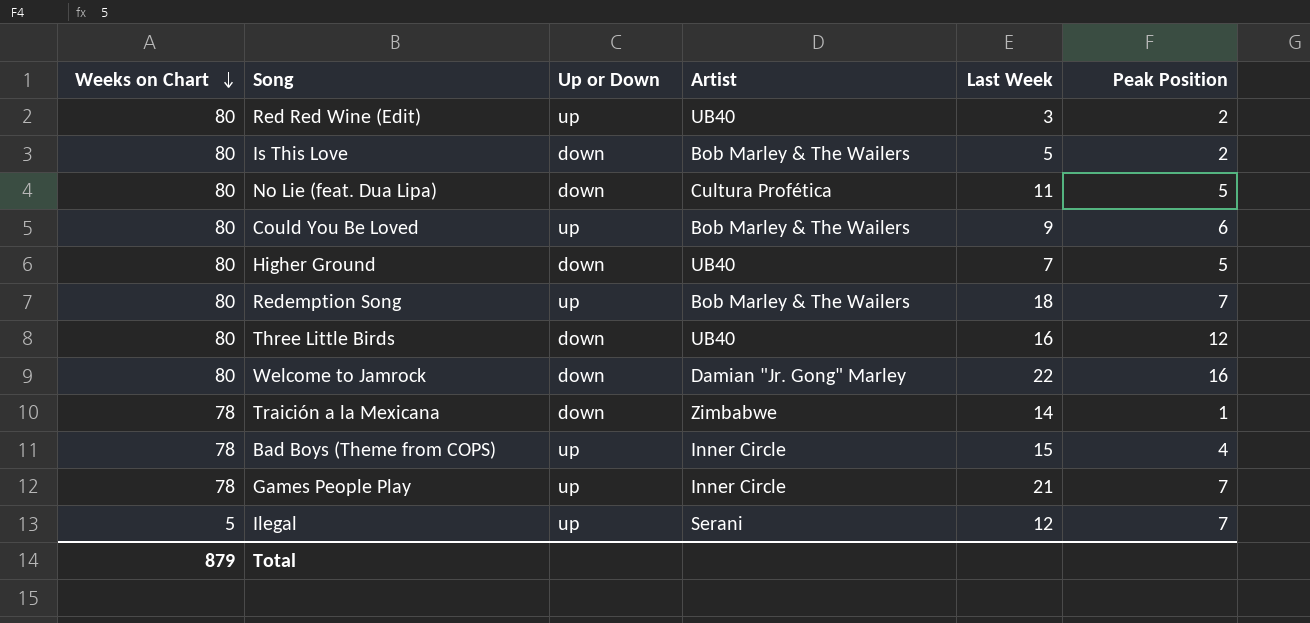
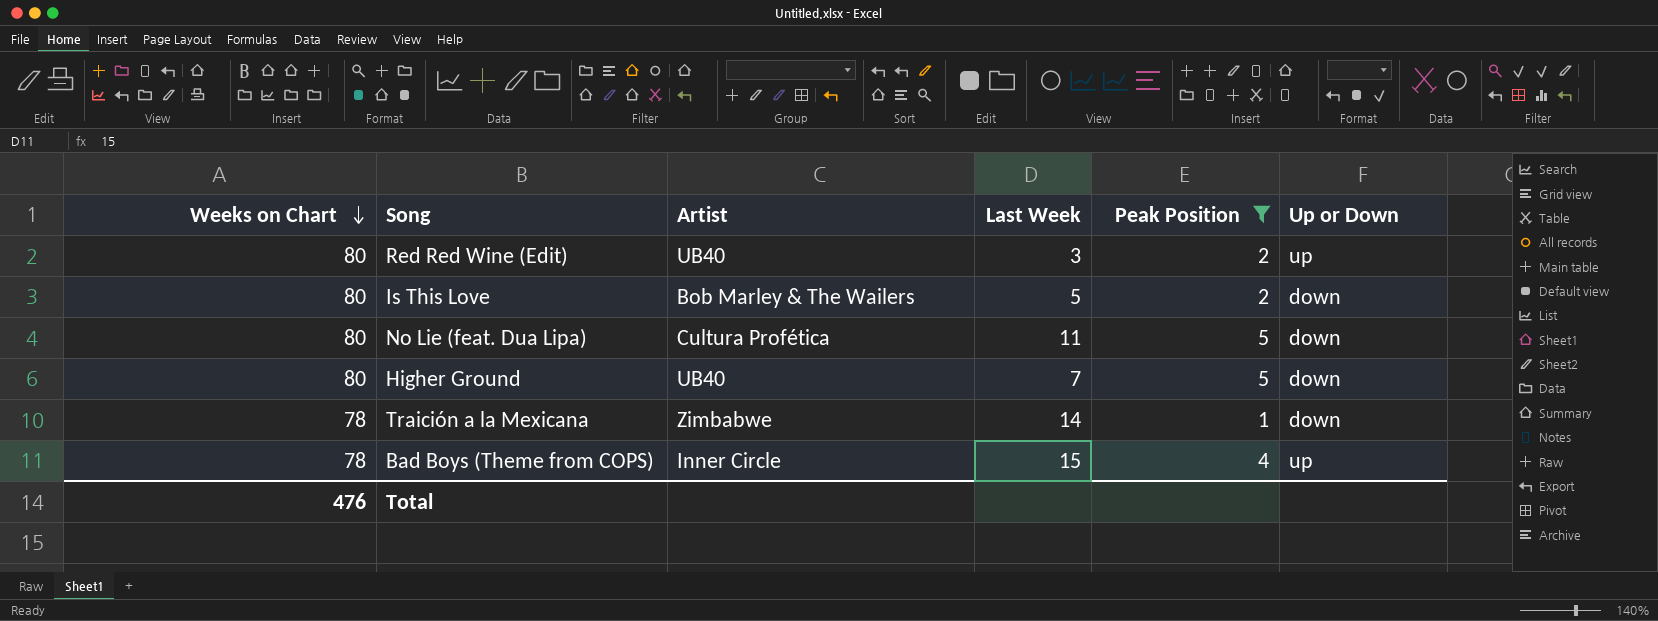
filter: none -> Peak Position <= 5
column Up or Down | position: 3 -> 6
Total | Weeks on Chart: 879 -> 476

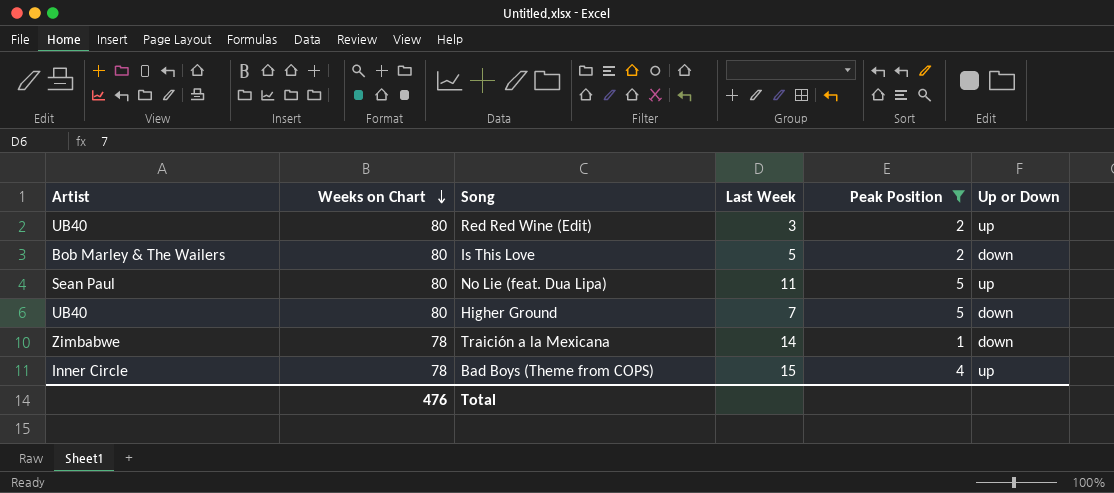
column Artist | position: 3 -> 1
No Lie (feat. Dua Lipa) | Artist: Cultura Profética -> Sean Paul
No Lie (feat. Dua Lipa) | Up or Down: down -> up

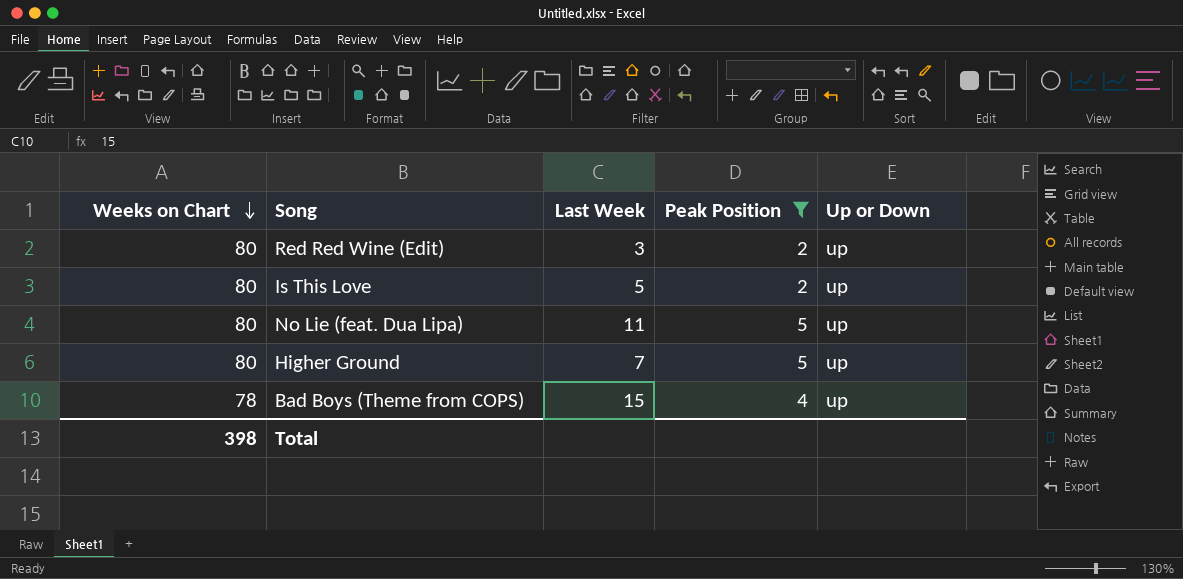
column Artist | position: 1 -> none
row Traición a la Mexicana: Zimbabwe | 78 | 14 | 1 | down -> none
Is This Love | Up or Down: down -> up
Higher Ground | Up or Down: down -> up
Total | Weeks on Chart: 476 -> 398

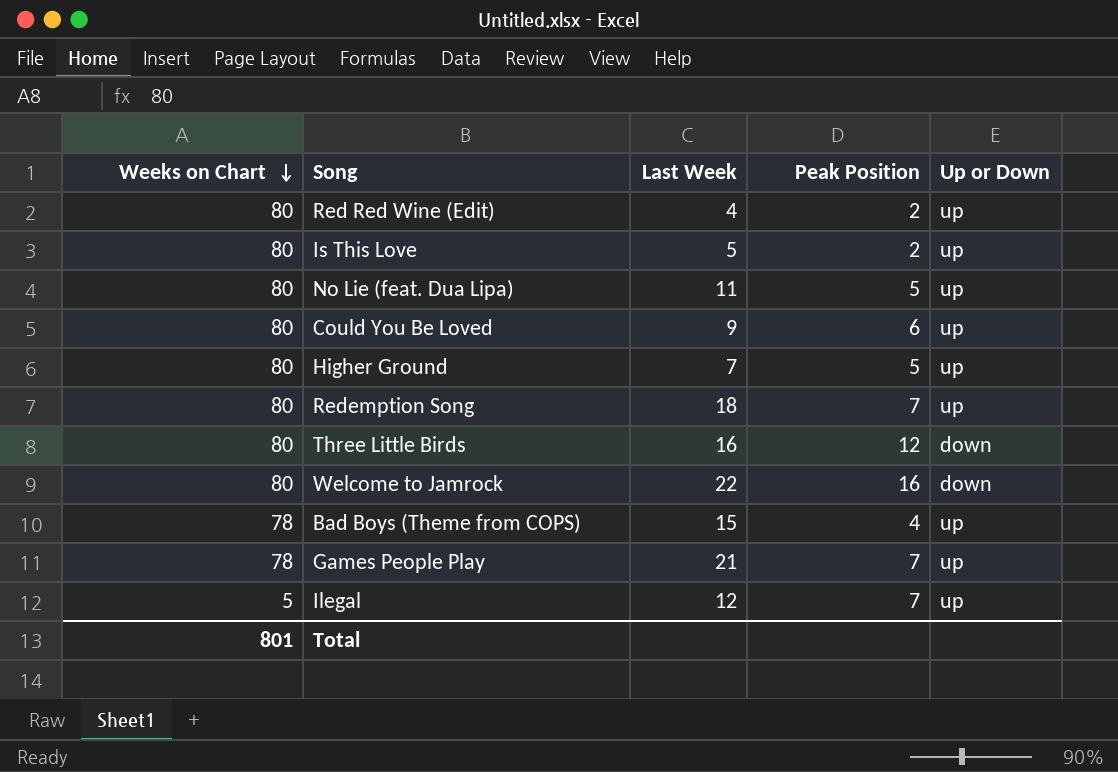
filter: Peak Position <= 5 -> none
Red Red Wine (Edit) | Last Week: 3 -> 4
Total | Weeks on Chart: 398 -> 801

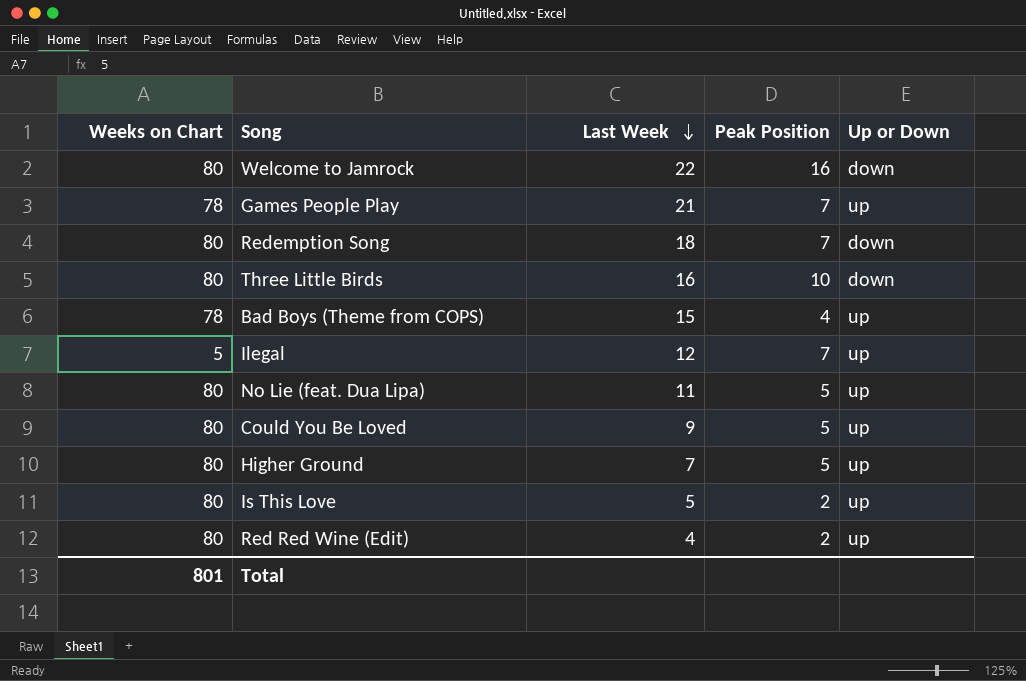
row order: Weeks on Chart descending -> Last Week descending
Redemption Song | Up or Down: up -> down
Three Little Birds | Peak Position: 12 -> 10
Could You Be Loved | Peak Position: 6 -> 5

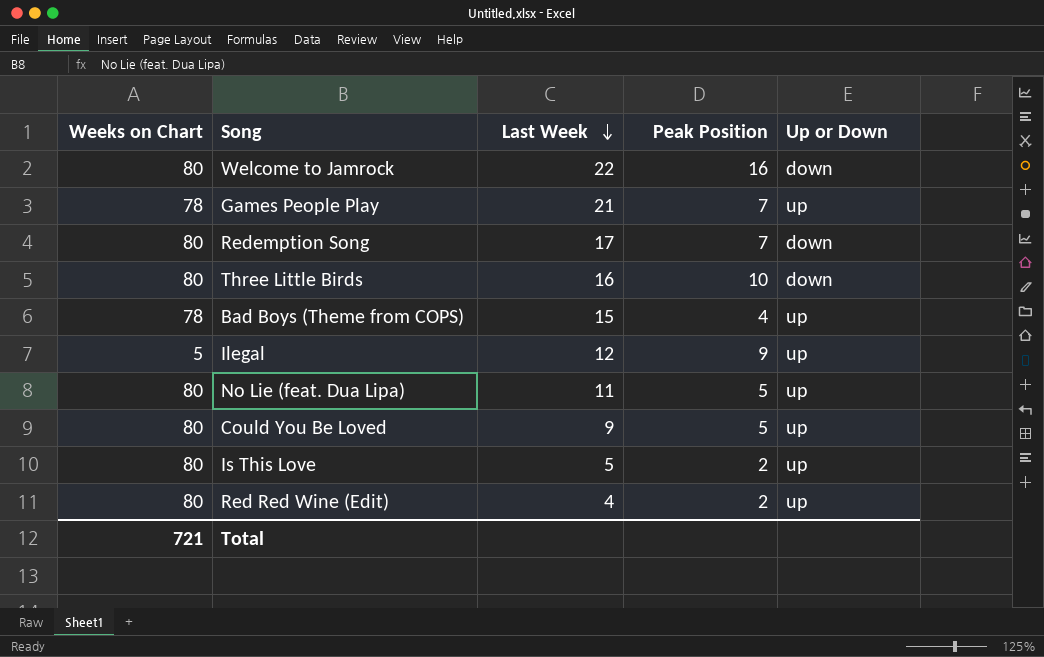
row Higher Ground: 80 | 7 | 5 | up -> none
Redemption Song | Last Week: 18 -> 17
Ilegal | Peak Position: 7 -> 9
Total | Weeks on Chart: 801 -> 721

